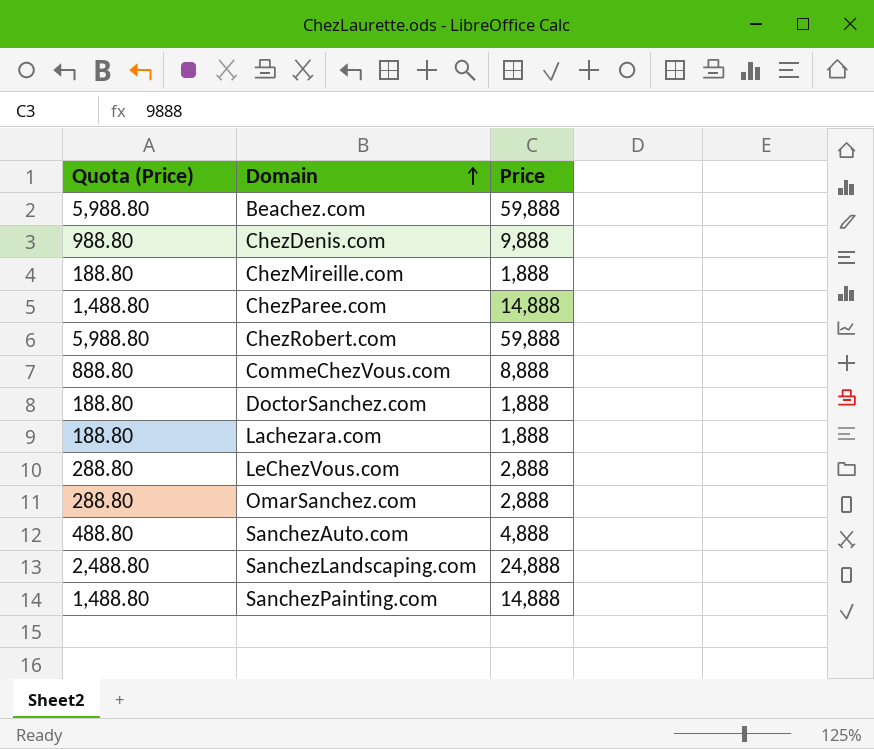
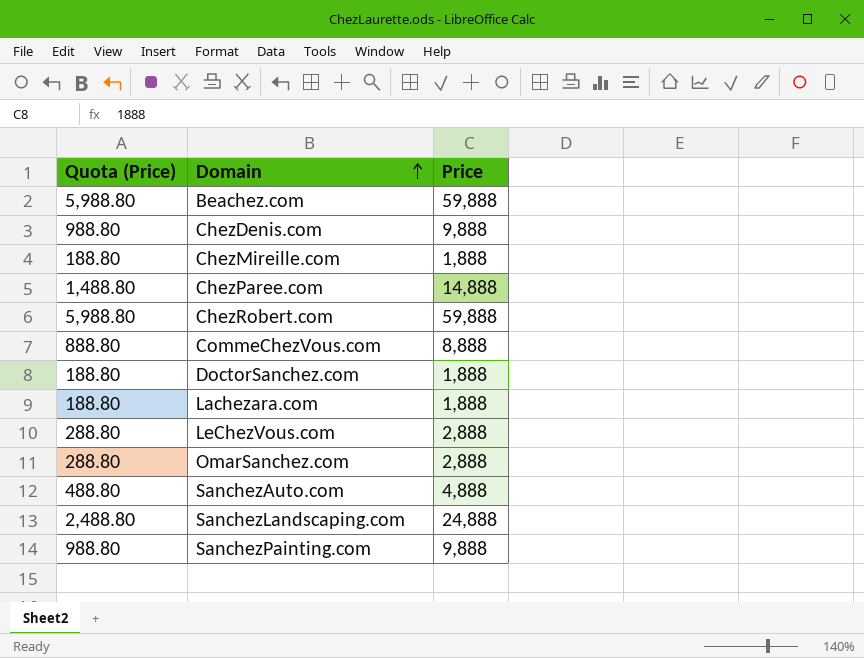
SanchezPainting.com | Quota (Price): 1,488.80 -> 988.80
SanchezPainting.com | Price: 14,888 -> 9,888

